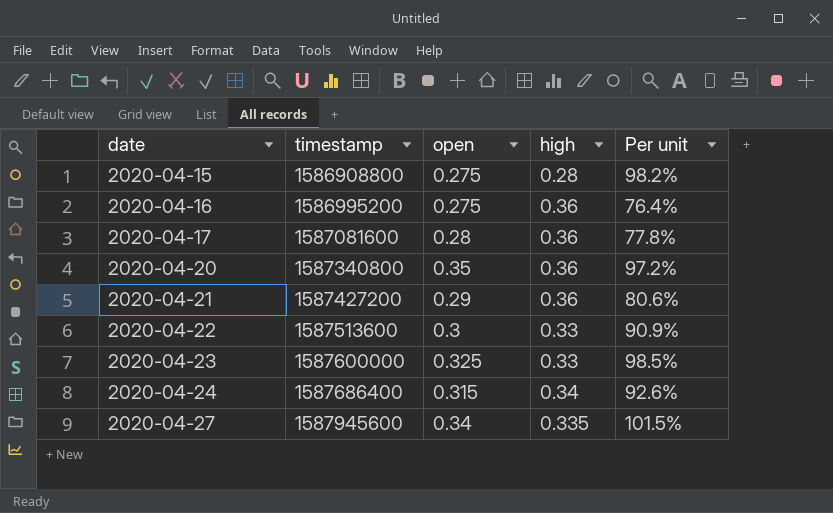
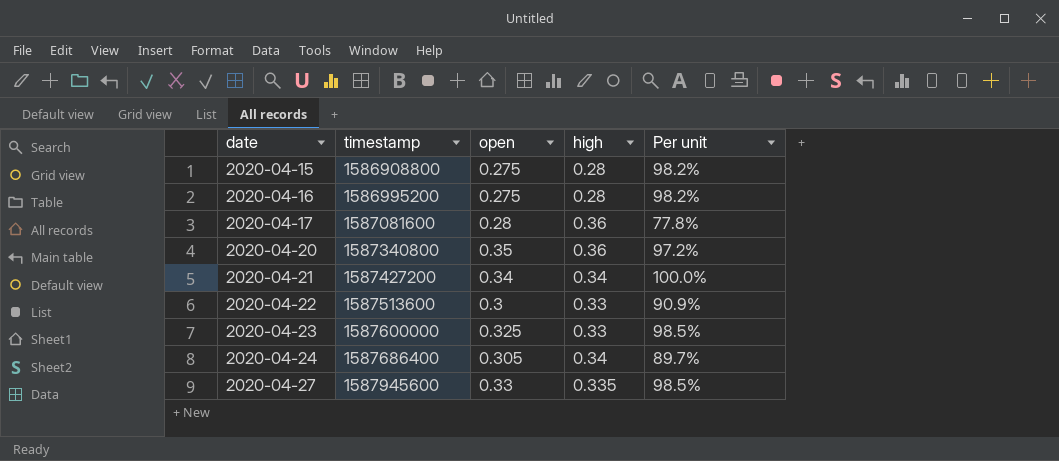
2020-04-16 | high: 0.36 -> 0.28
2020-04-16 | Per unit: 76.4% -> 98.2%
2020-04-21 | open: 0.29 -> 0.34
2020-04-21 | high: 0.36 -> 0.34
2020-04-21 | Per unit: 80.6% -> 100.0%
2020-04-24 | open: 0.315 -> 0.305
2020-04-24 | Per unit: 92.6% -> 89.7%
2020-04-27 | open: 0.34 -> 0.33
2020-04-27 | Per unit: 101.5% -> 98.5%

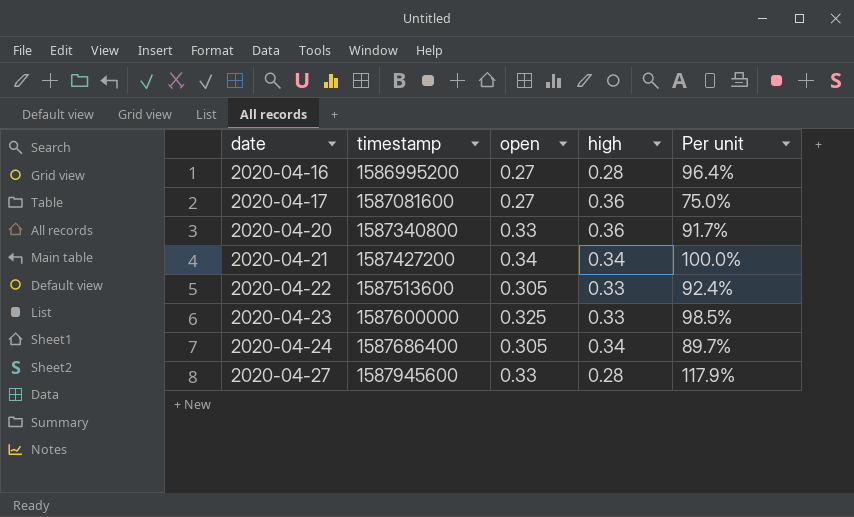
row 2020-04-15: 1586908800 | 0.275 | 0.28 | 98.2% -> none
2020-04-16 | open: 0.275 -> 0.27
2020-04-16 | Per unit: 98.2% -> 96.4%
2020-04-17 | open: 0.28 -> 0.27
2020-04-17 | Per unit: 77.8% -> 75.0%
2020-04-20 | open: 0.35 -> 0.33
2020-04-20 | Per unit: 97.2% -> 91.7%
2020-04-22 | open: 0.3 -> 0.305
2020-04-22 | Per unit: 90.9% -> 92.4%
2020-04-27 | high: 0.335 -> 0.28
2020-04-27 | Per unit: 98.5% -> 117.9%

